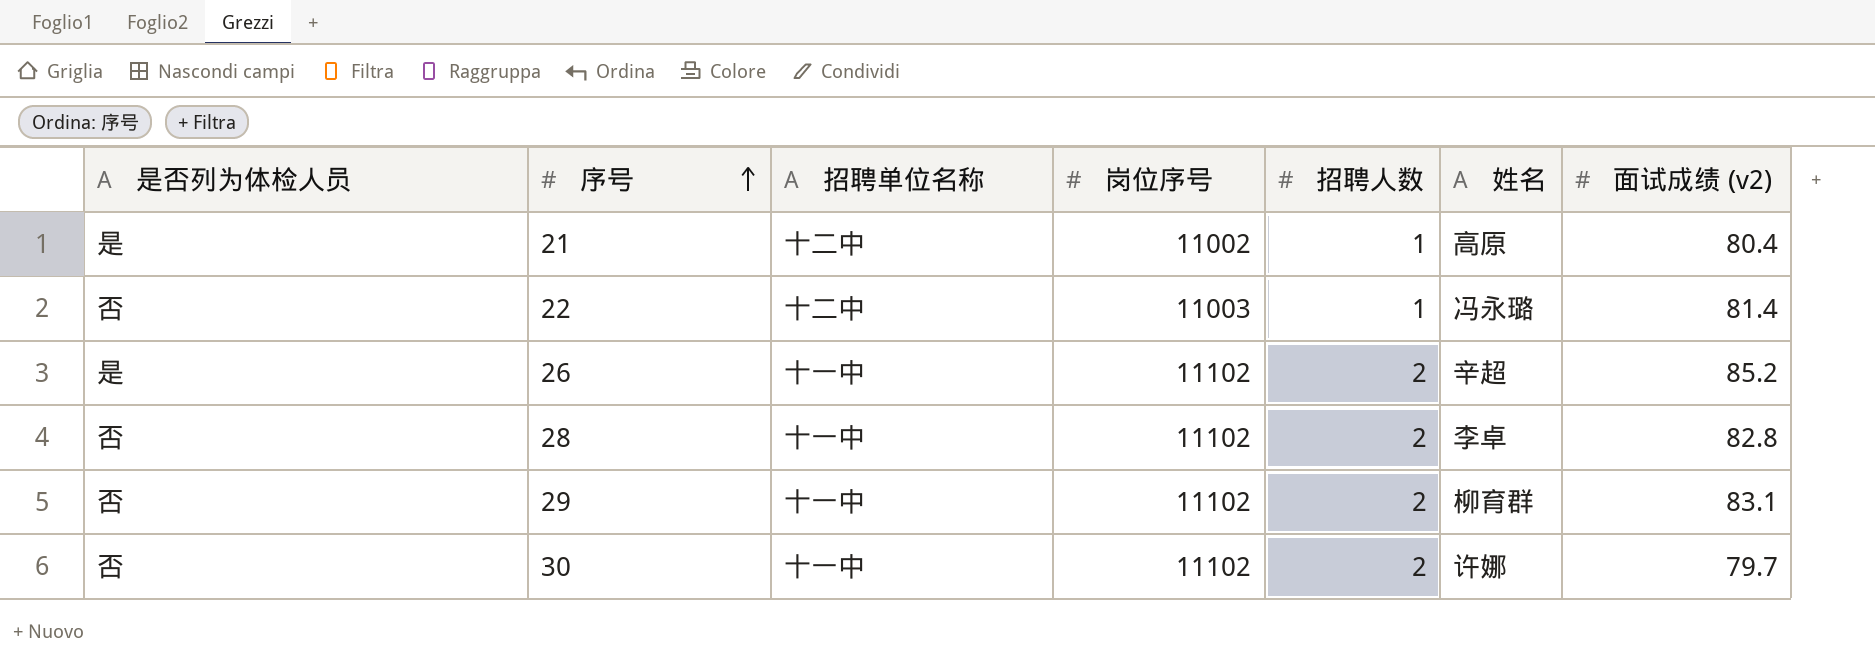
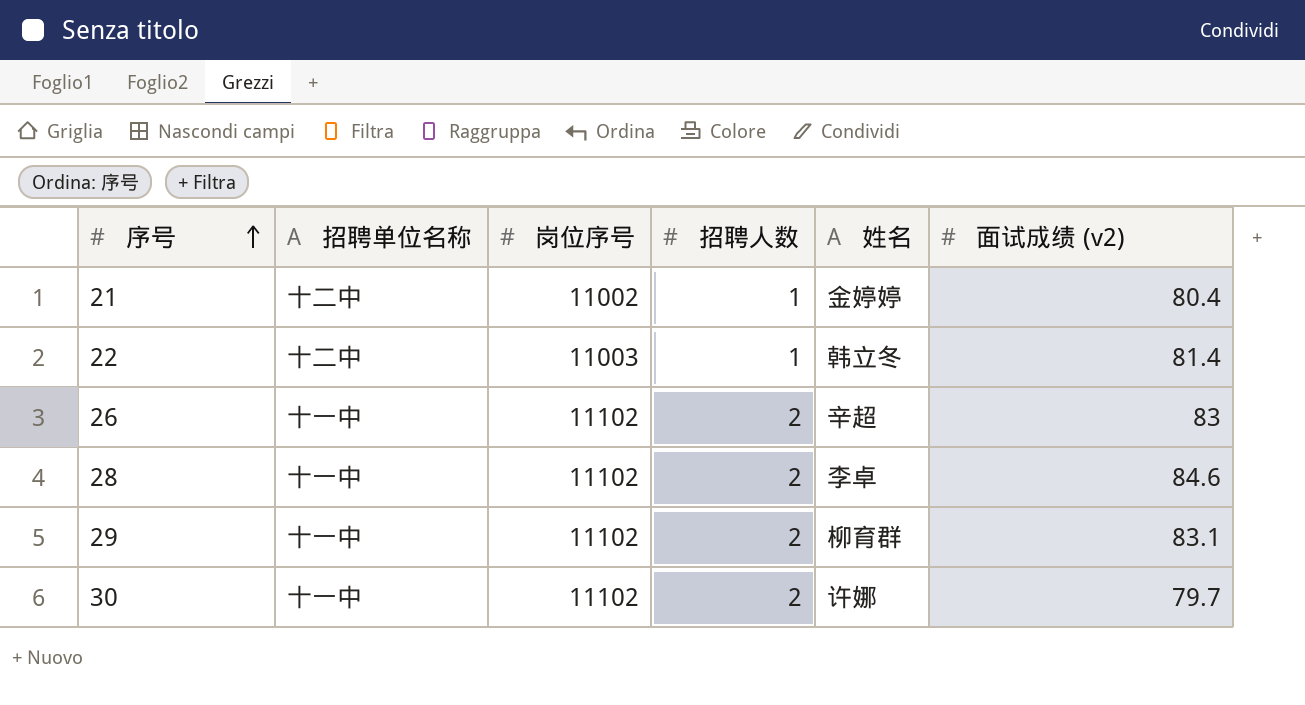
column 是否列为体检人员 | position: 1 -> none
21 | 姓名: 高原 -> 金婷婷
22 | 姓名: 冯永璐 -> 韩立冬
26 | 面试成绩 (v2): 85.2 -> 83
28 | 面试成绩 (v2): 82.8 -> 84.6

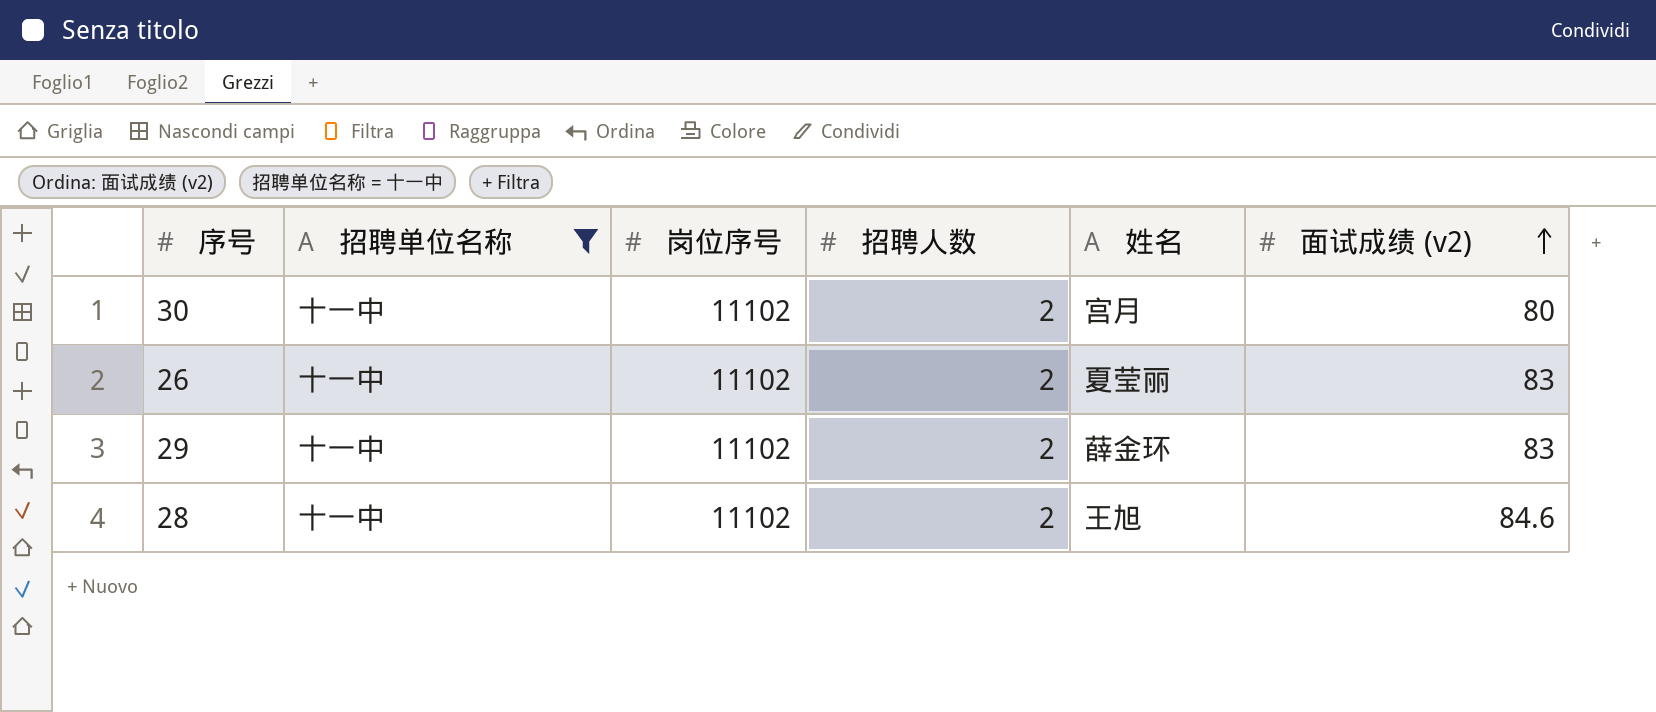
filter: none -> 招聘单位名称 = 十一中
row order: 序号 ascending -> 面试成绩 (v2) ascending
30 | 姓名: 许娜 -> 宫月
30 | 面试成绩 (v2): 79.7 -> 80
26 | 姓名: 辛超 -> 夏莹丽
29 | 姓名: 柳育群 -> 薛金环
29 | 面试成绩 (v2): 83.1 -> 83
28 | 姓名: 李卓 -> 王旭

